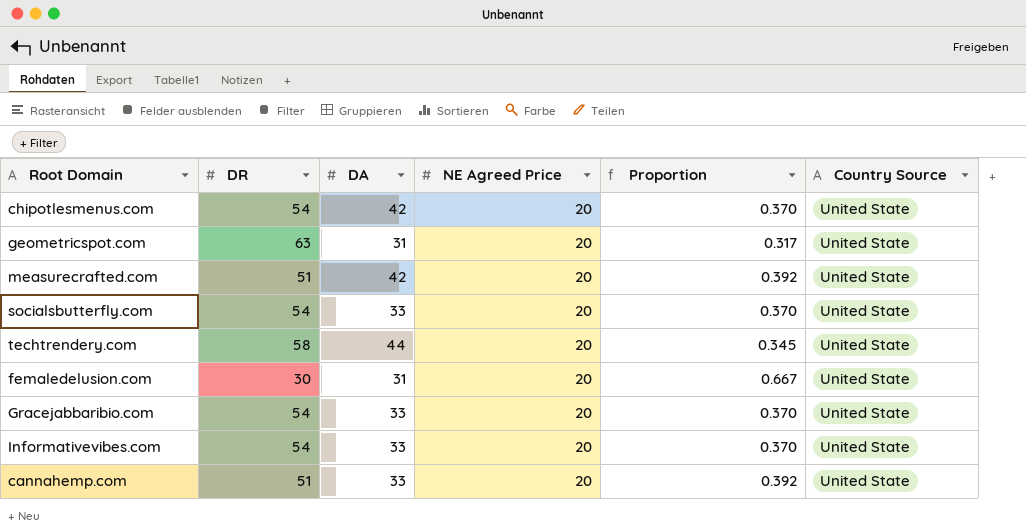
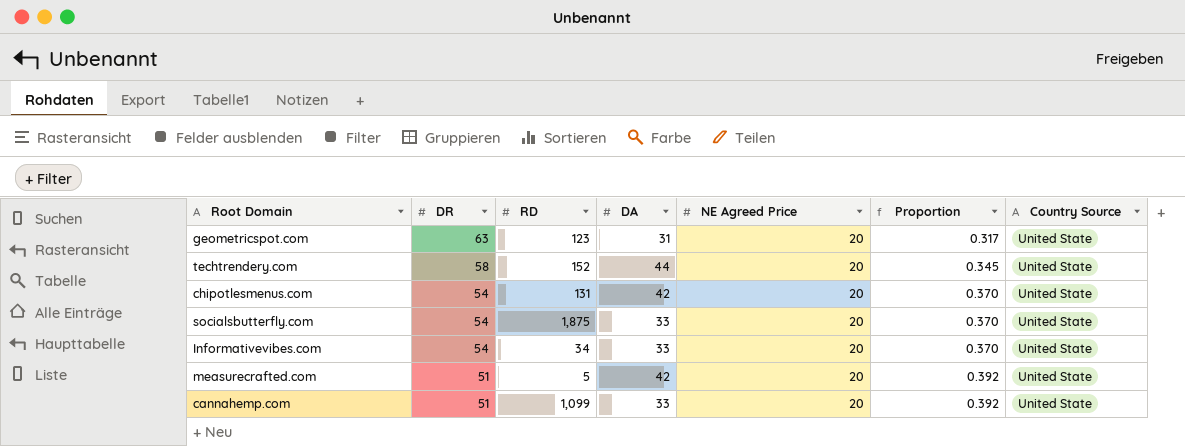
row order: none -> DR descending
column RD | position: none -> 3
row femaledelusion.com: 30 | 31 | 20 | 0.667 | United State -> none
row Gracejabbaribio.com: 54 | 33 | 20 | 0.370 | United State -> none

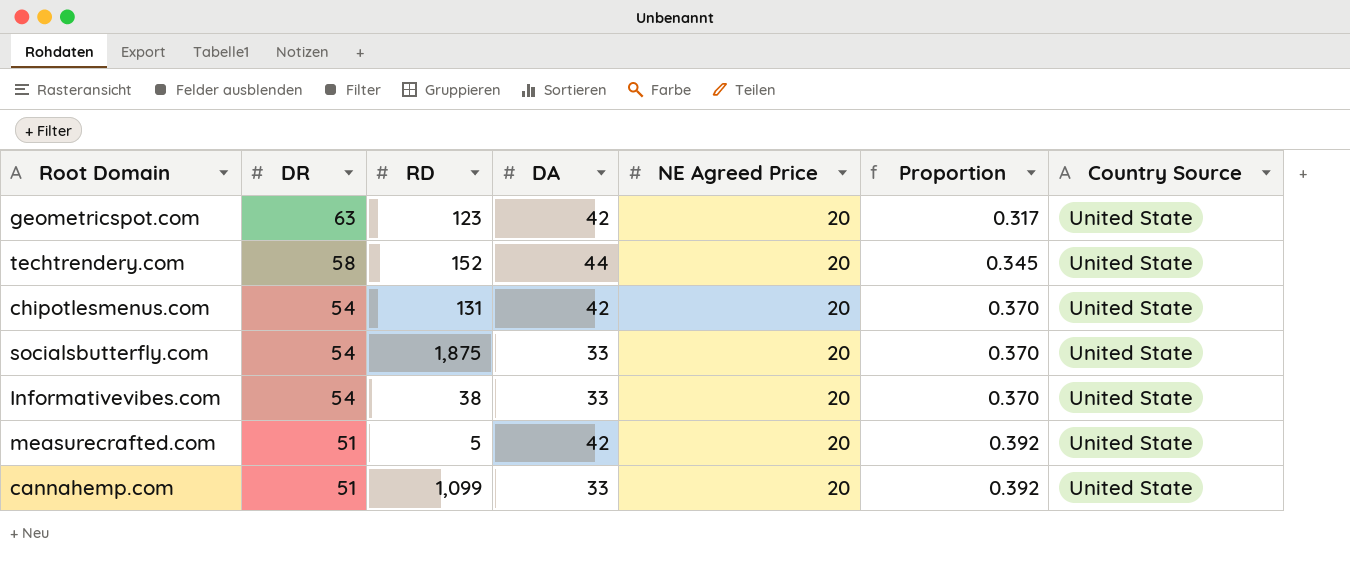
geometricspot.com | DA: 31 -> 42
Informativevibes.com | RD: 34 -> 38

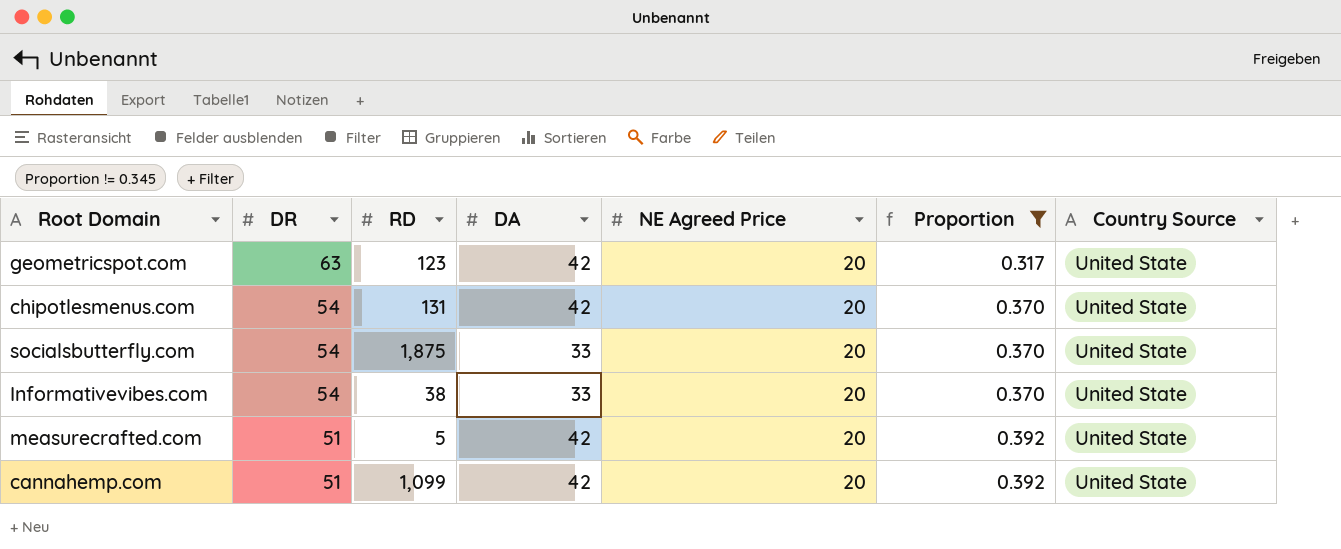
filter: none -> Proportion != 0.345
cannahemp.com | DA: 33 -> 42

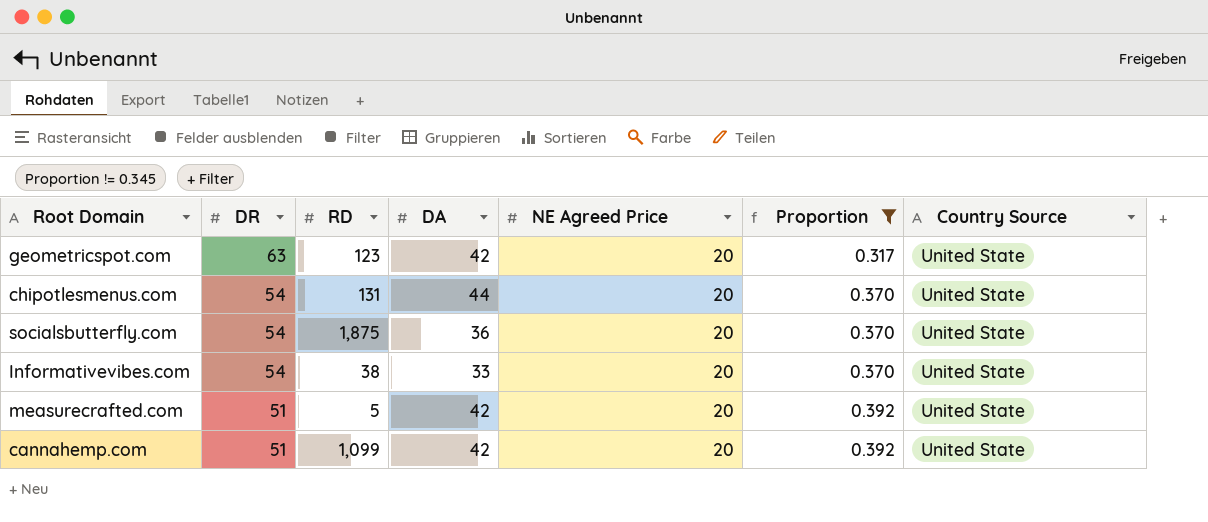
chipotlesmenus.com | DA: 42 -> 44
socialsbutterfly.com | DA: 33 -> 36

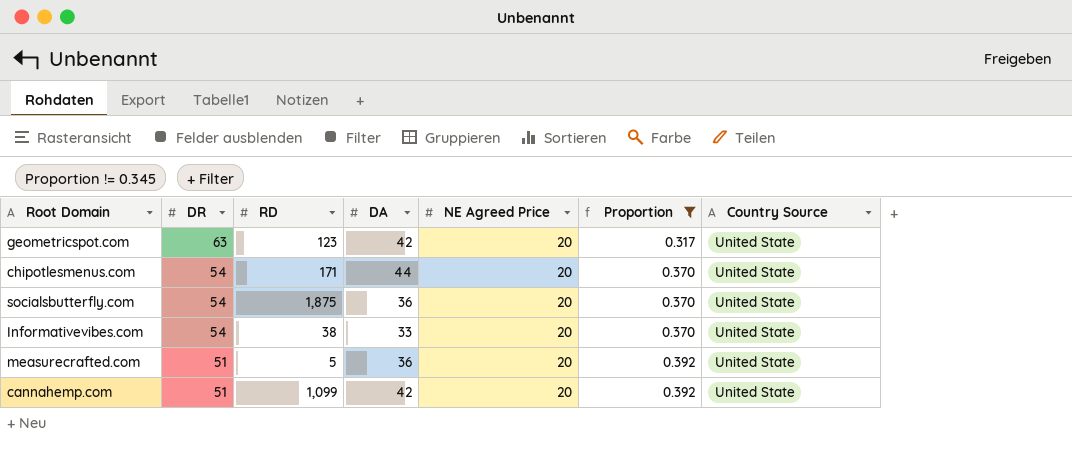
chipotlesmenus.com | RD: 131 -> 171
measurecrafted.com | DA: 42 -> 36

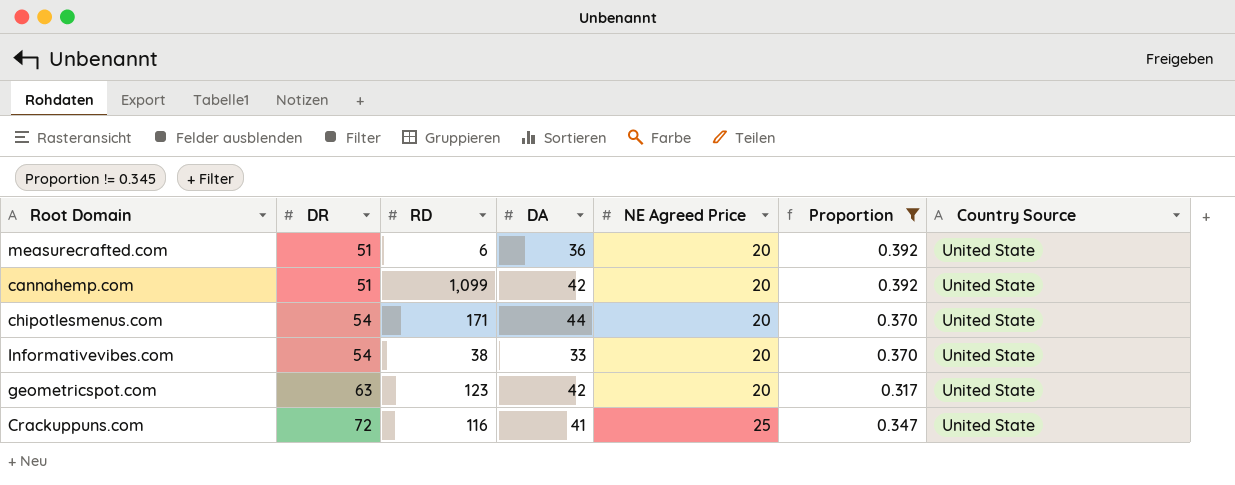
row order: DR descending -> DR ascending
row socialsbutterfly.com: 54 | 1,875 | 36 | 20 | 0.370 | United State -> none
measurecrafted.com | RD: 5 -> 6
row Crackuppuns.com: none -> 72 | 116 | 41 | 25 | 0.347 | United State

